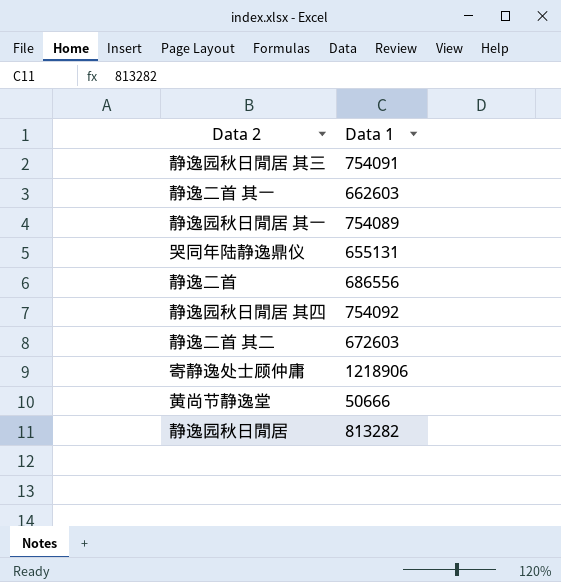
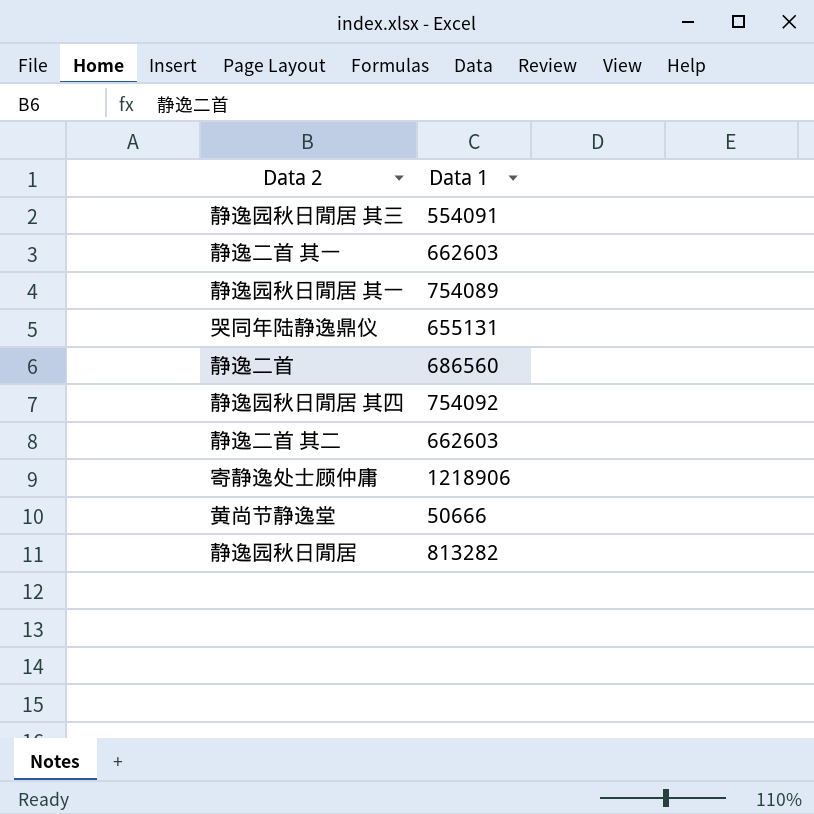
静逸园秋日閒居 其三 | Data 1: 754091 -> 554091
静逸二首 | Data 1: 686556 -> 686560
静逸二首 其二 | Data 1: 672603 -> 662603

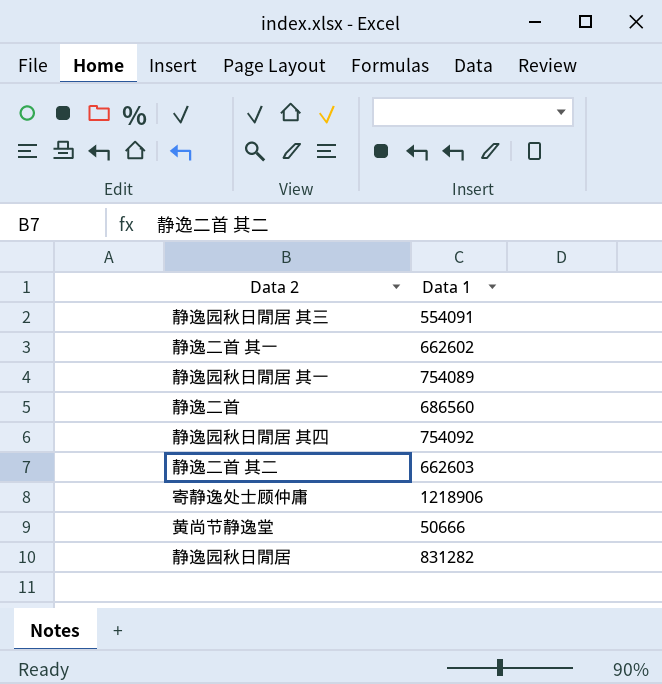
row 哭同年陆静逸鼎仪: 655131 -> none
静逸二首 其一 | Data 1: 662603 -> 662602
静逸园秋日閒居 | Data 1: 813282 -> 831282

